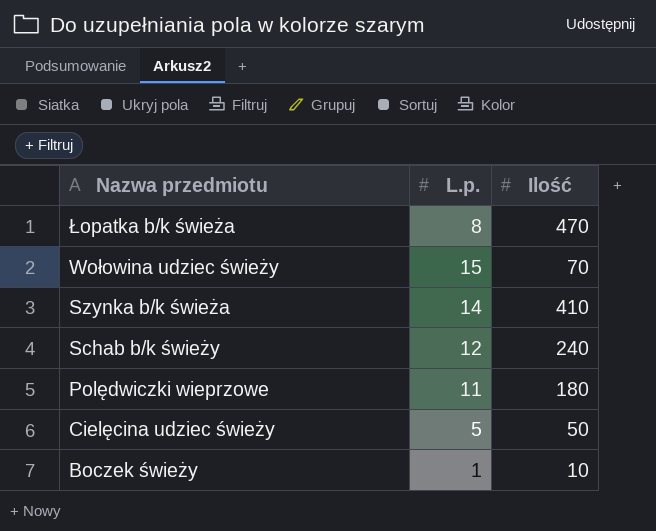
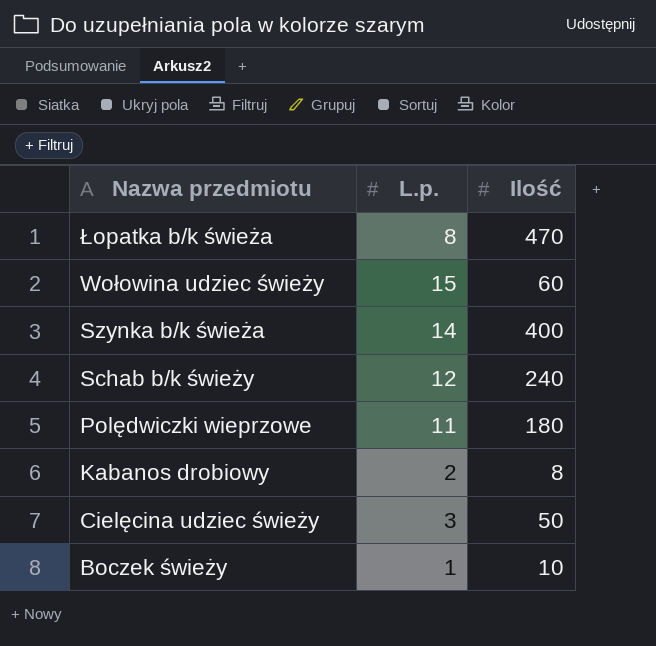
Wołowina udziec świeży | Ilość: 70 -> 60
Szynka b/k świeża | Ilość: 410 -> 400
row Kabanos drobiowy: none -> 2 | 8
Cielęcina udziec świeży | L.p.: 5 -> 3

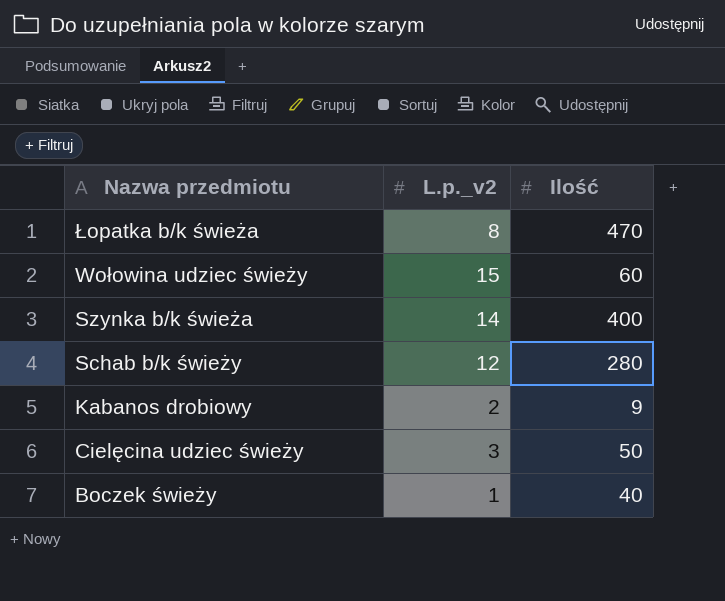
column name: L.p. -> L.p._v2
row Polędwiczki wieprzowe: 11 | 180 -> none
Schab b/k świeży | Ilość: 240 -> 280
Kabanos drobiowy | Ilość: 8 -> 9
Boczek świeży | Ilość: 10 -> 40

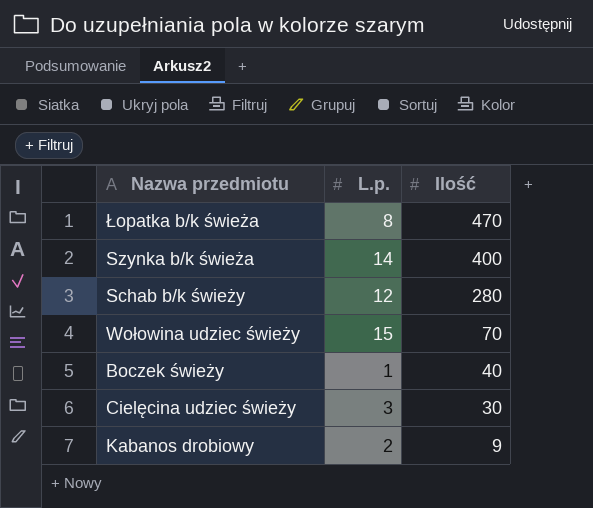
row order: Nazwa przedmiotu descending -> Ilość descending
column name: L.p._v2 -> L.p.
Wołowina udziec świeży | Ilość: 60 -> 70
Cielęcina udziec świeży | Ilość: 50 -> 30

